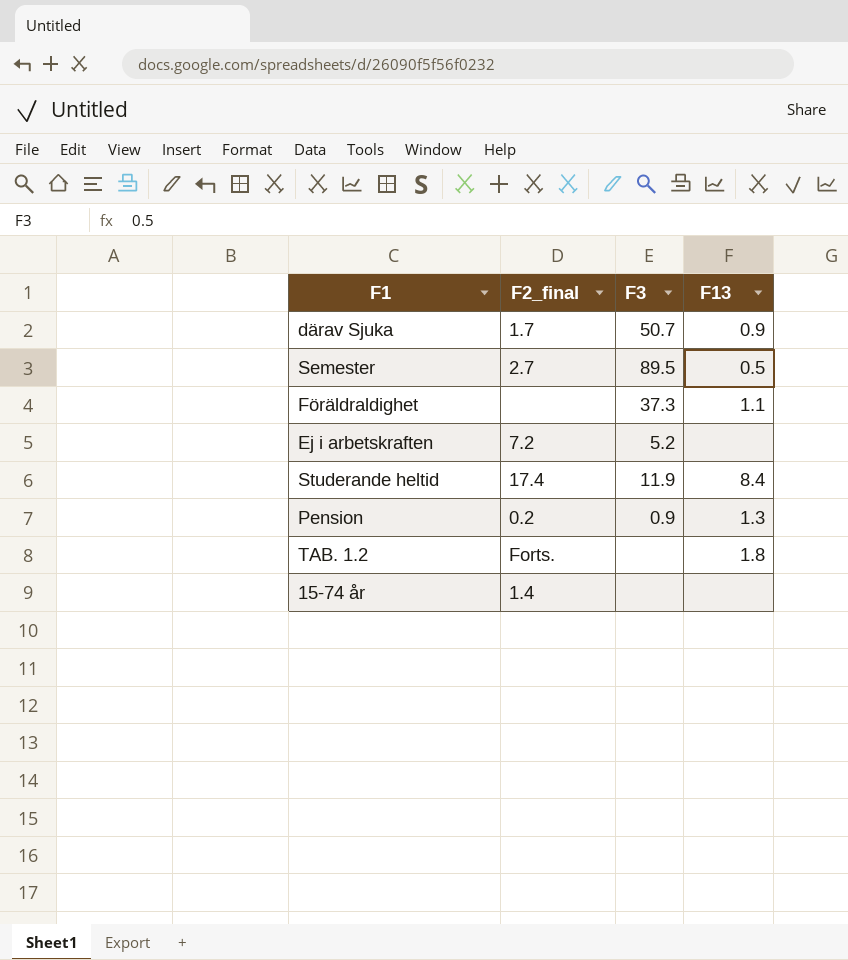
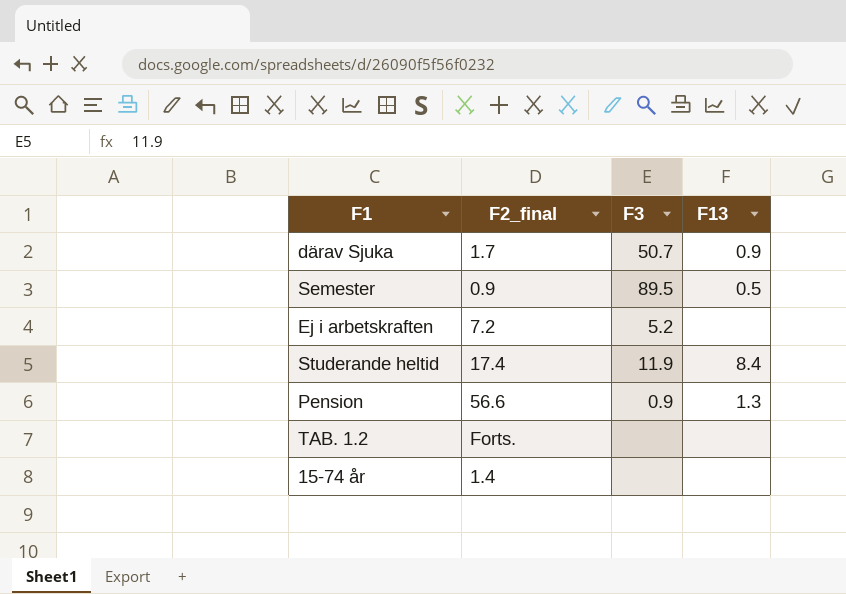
row Föräldraldighet: none | 37.3 | 1.1 -> none
Semester | F2_final: 2.7 -> 0.9
Pension | F2_final: 0.2 -> 56.6
TAB. 1.2 | F13: 1.8 -> none

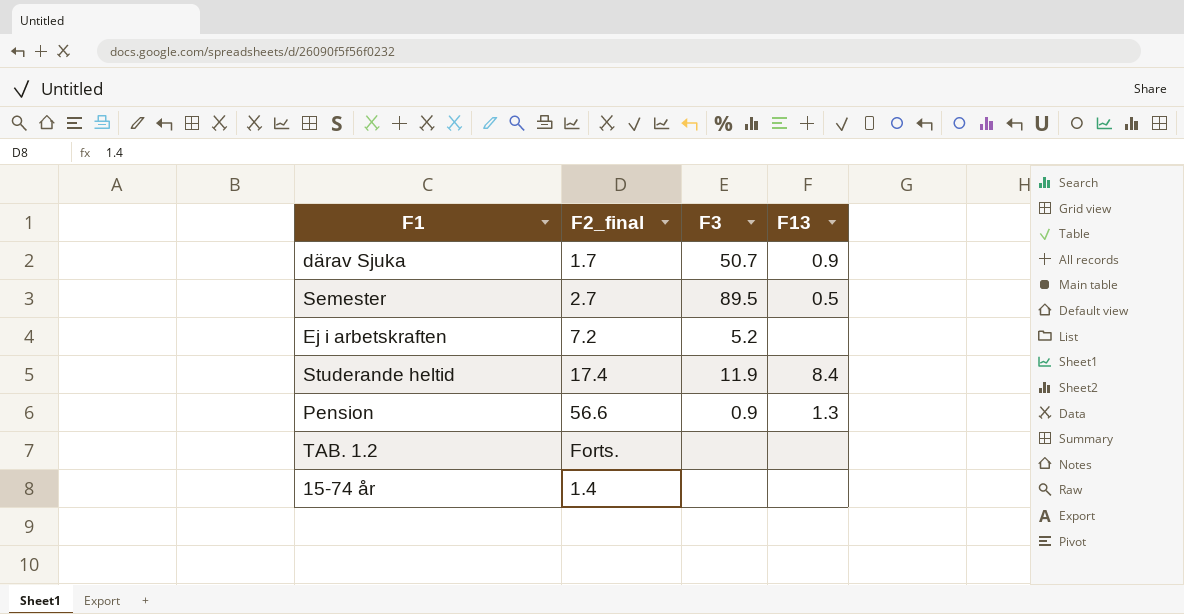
Semester | F2_final: 0.9 -> 2.7

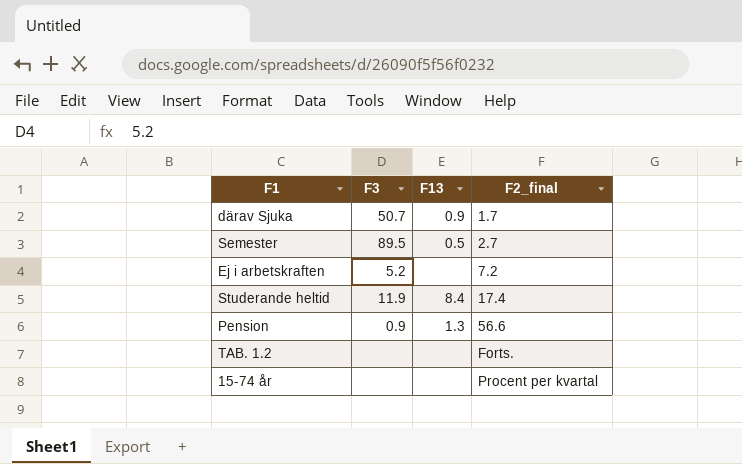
column F2_final | position: 2 -> 4
15-74 år | F2_final: 1.4 -> Procent per kvartal

